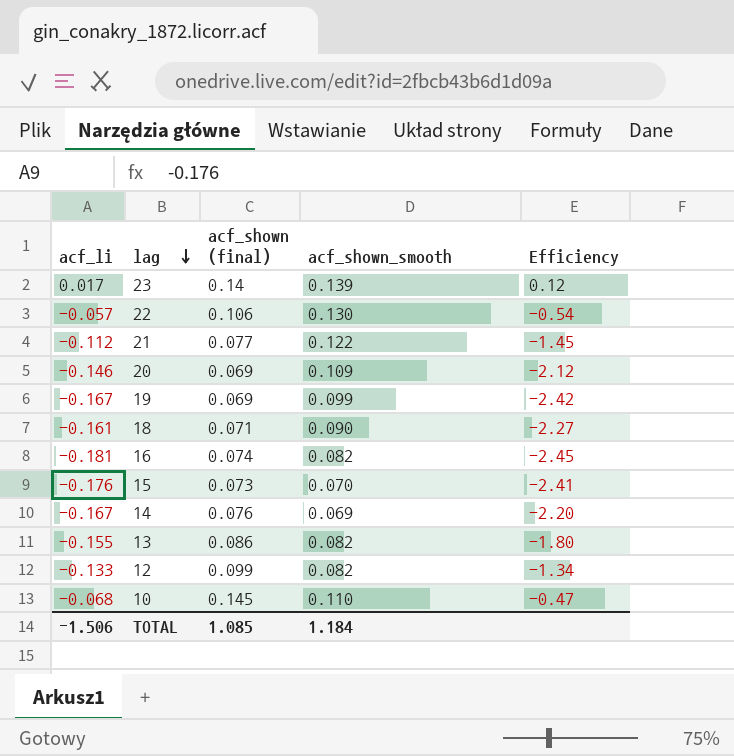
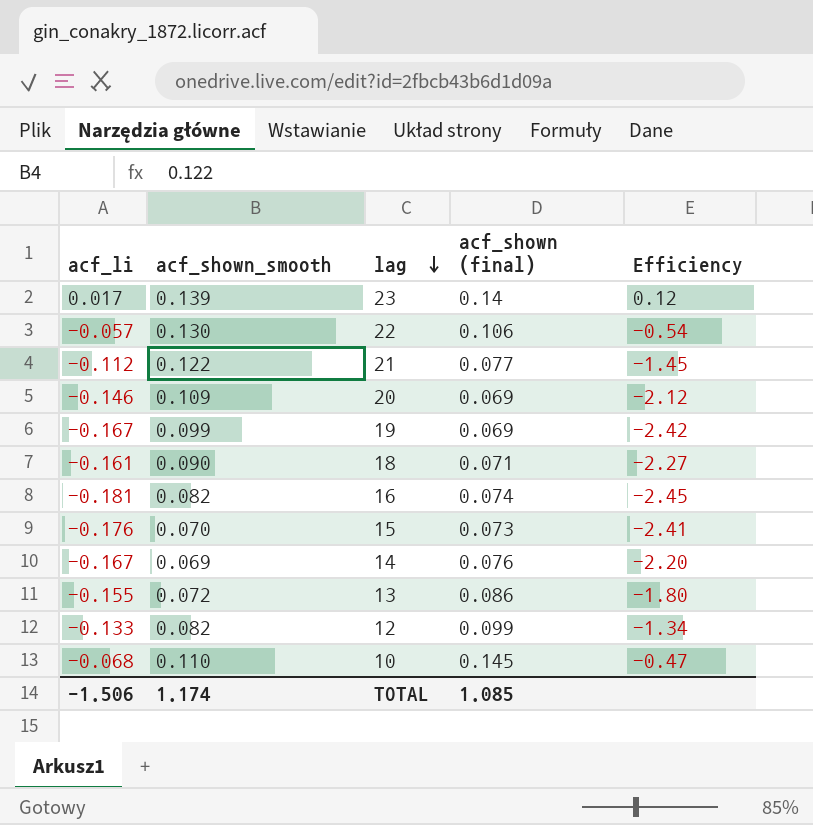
column acf_shown_smooth | position: 4 -> 2
13 | acf_shown_smooth: 0.082 -> 0.072
TOTAL | acf_shown_smooth: 1.184 -> 1.174

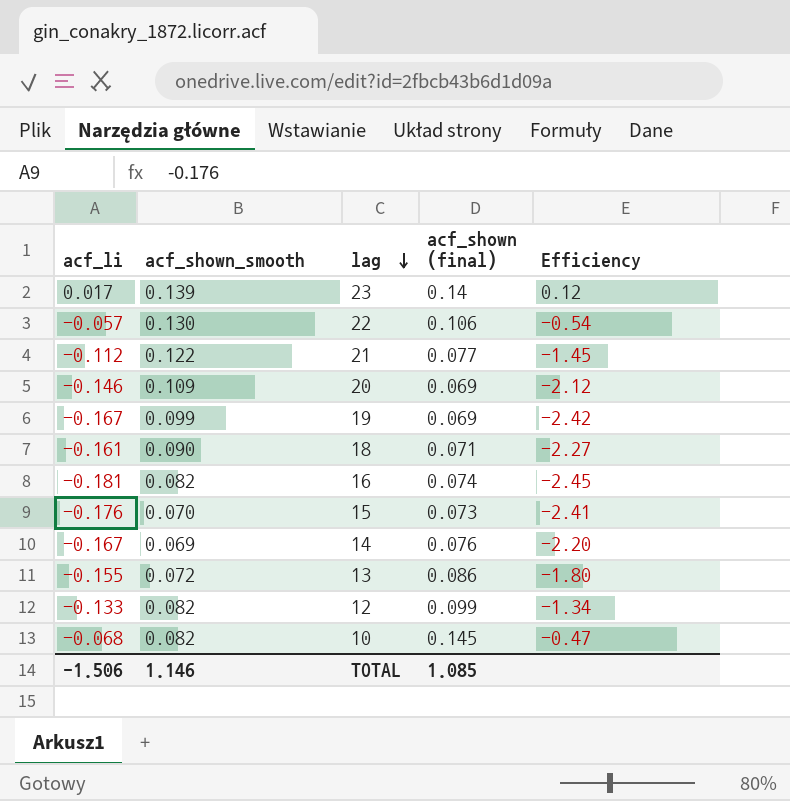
10 | acf_shown_smooth: 0.110 -> 0.082
TOTAL | acf_shown_smooth: 1.174 -> 1.146

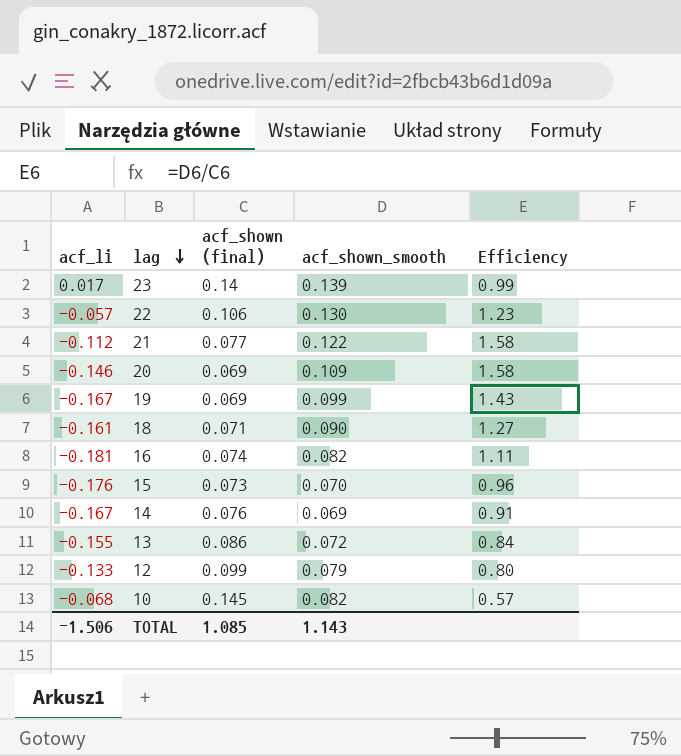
column acf_shown_smooth | position: 2 -> 4
column Efficiency | formula: [acf_li] / [acf_shown (final)] -> [acf_shown_smooth] / [acf_shown (final)]
12 | acf_shown_smooth: 0.082 -> 0.079
TOTAL | acf_shown_smooth: 1.146 -> 1.143

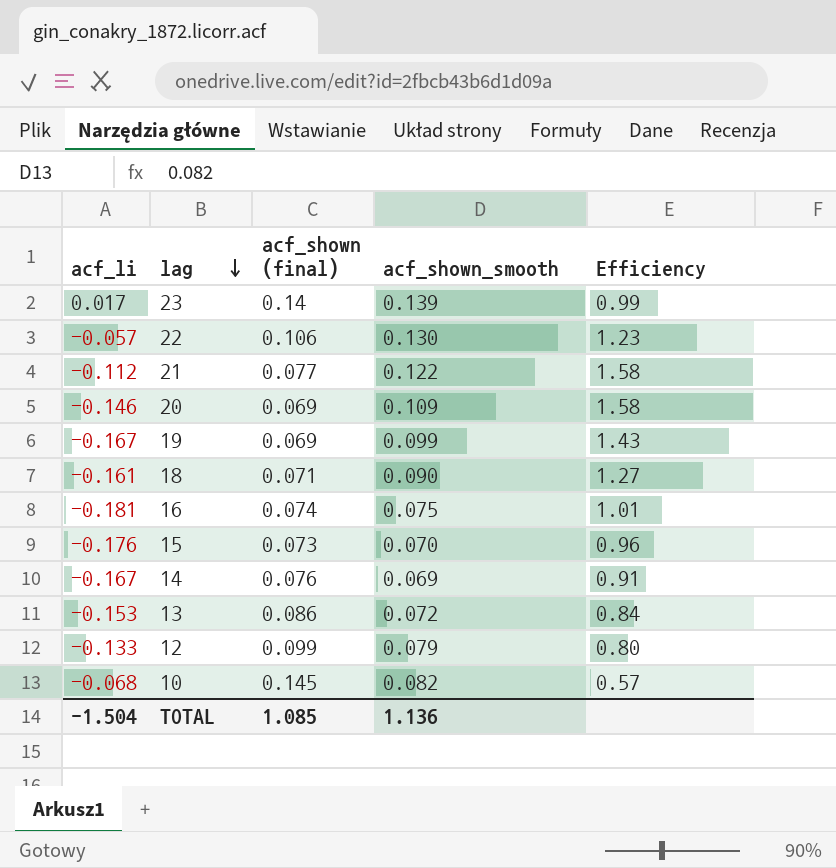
16 | acf_shown_smooth: 0.082 -> 0.075
16 | Efficiency: 1.11 -> 1.01
13 | acf_li: -0.155 -> -0.153
TOTAL | acf_li: -1.506 -> -1.504
TOTAL | acf_shown_smooth: 1.143 -> 1.136

